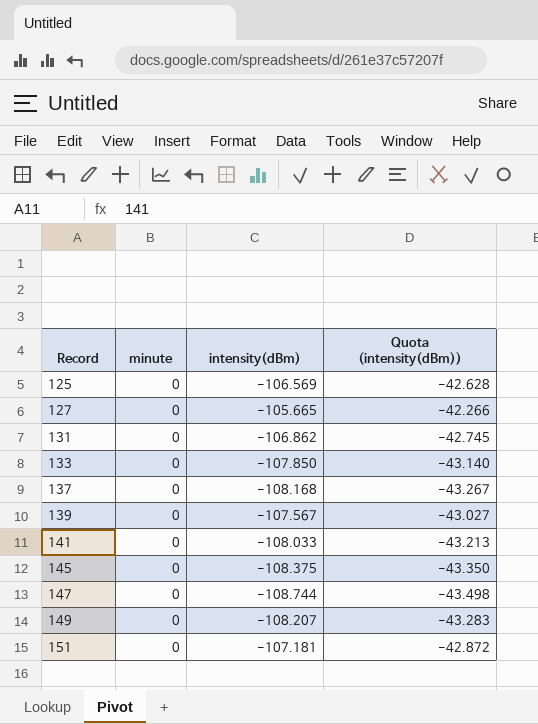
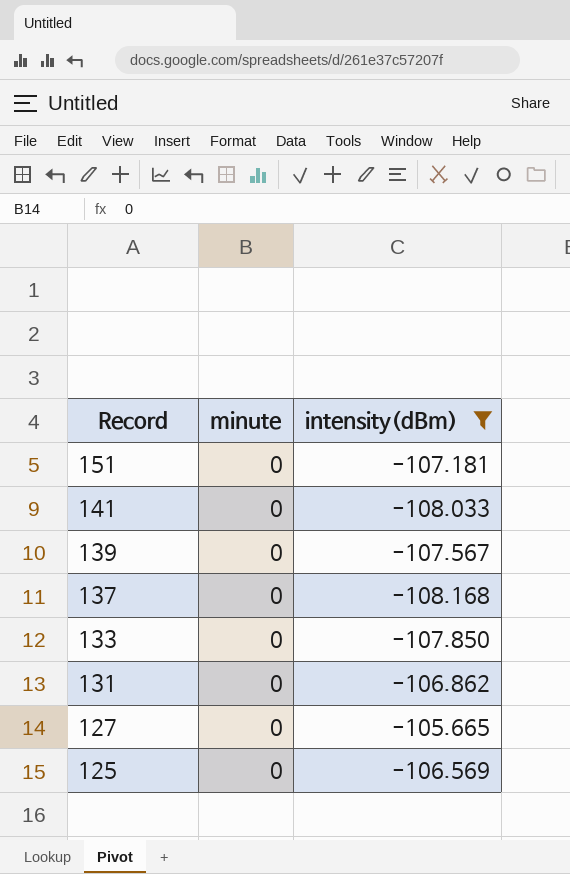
filter: none -> intensity(dBm) >= -108.168
row order: Record ascending -> Record descending
column Quota (intensity(dBm)) | formula: [intensity(dBm)] * 0.4 -> none

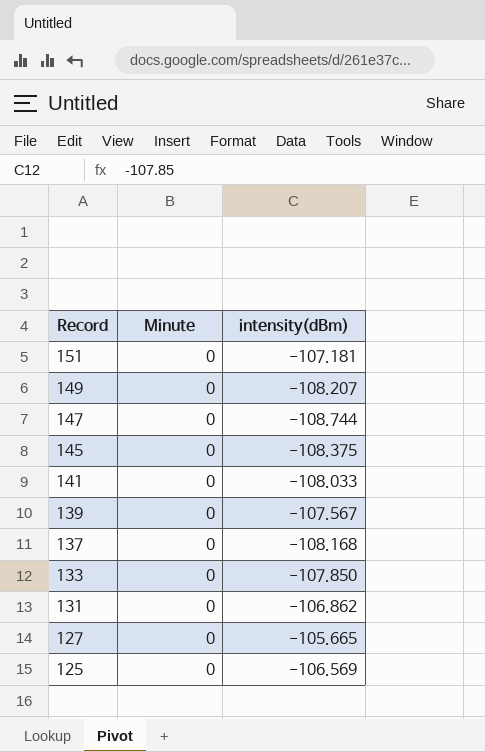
filter: intensity(dBm) >= -108.168 -> none
column name: minute -> Minute

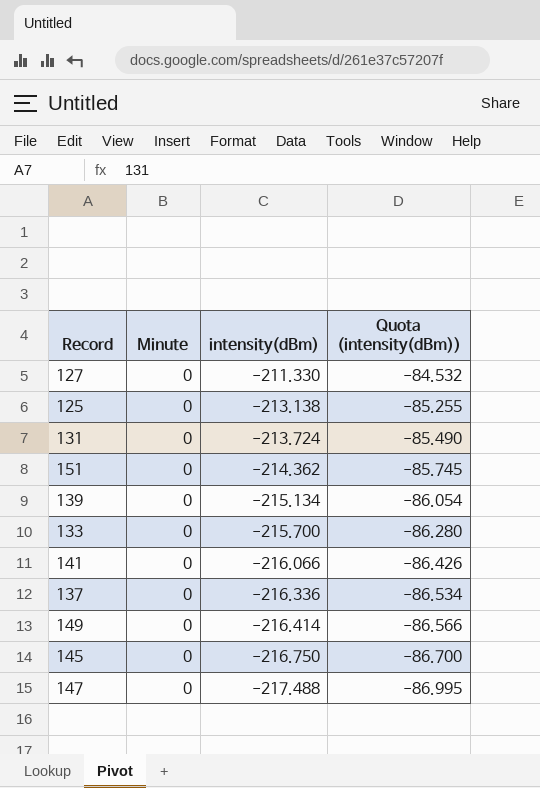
row order: Record descending -> intensity(dBm) descending
column Quota (intensity(dBm)) | formula: none -> [intensity(dBm)] * 0.4
127 | intensity(dBm): -105.665 -> -211.330
125 | intensity(dBm): -106.569 -> -213.138
131 | intensity(dBm): -106.862 -> -213.724
151 | intensity(dBm): -107.181 -> -214.362
139 | intensity(dBm): -107.567 -> -215.134
133 | intensity(dBm): -107.850 -> -215.700
141 | intensity(dBm): -108.033 -> -216.066
137 | intensity(dBm): -108.168 -> -216.336
149 | intensity(dBm): -108.207 -> -216.414
145 | intensity(dBm): -108.375 -> -216.750
147 | intensity(dBm): -108.744 -> -217.488

